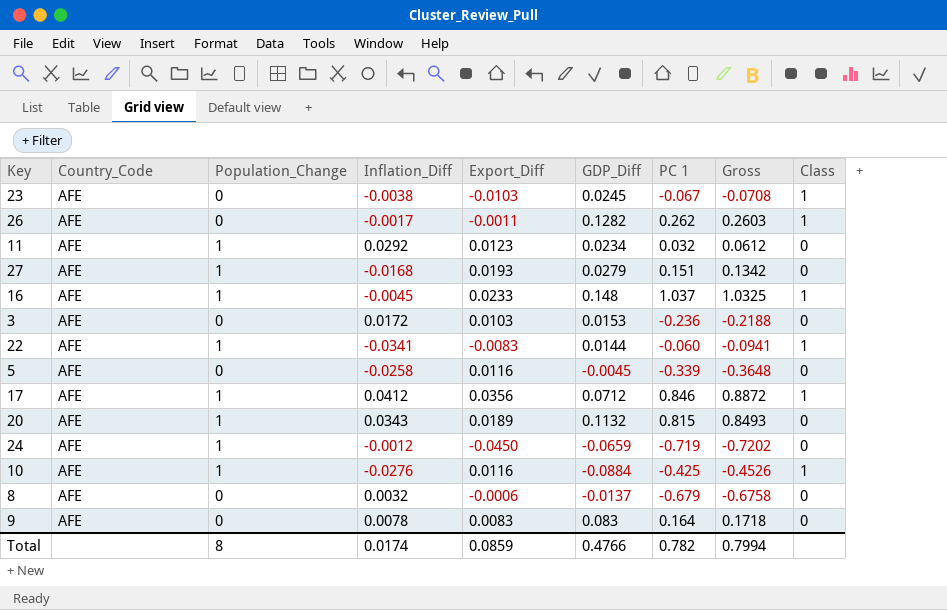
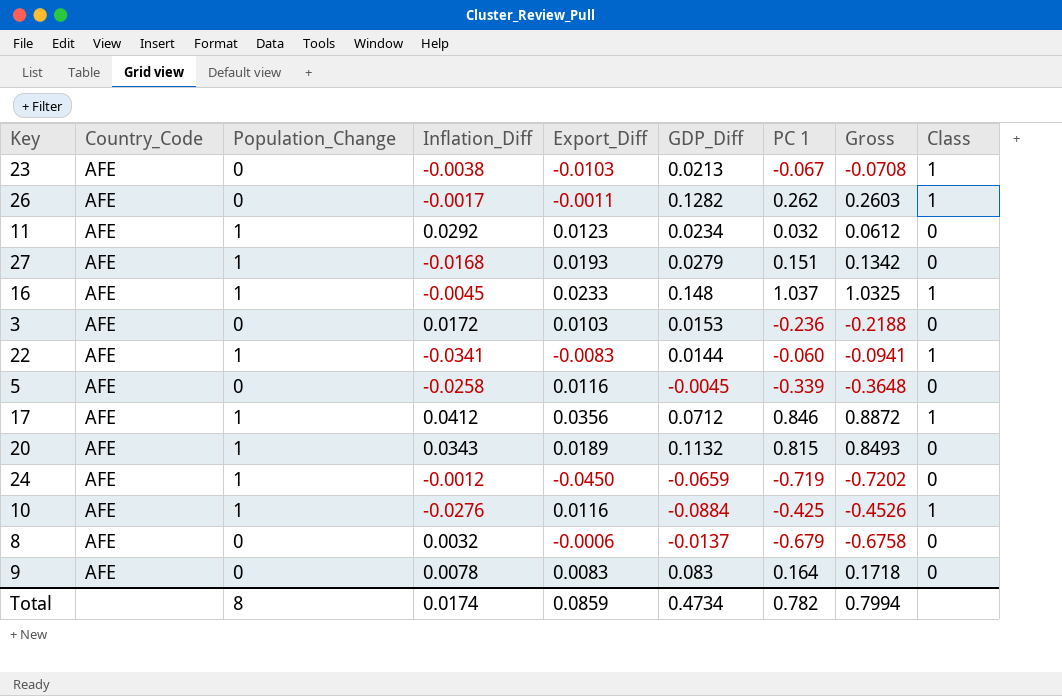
23 | GDP_Diff: 0.0245 -> 0.0213
Total | GDP_Diff: 0.4766 -> 0.4734

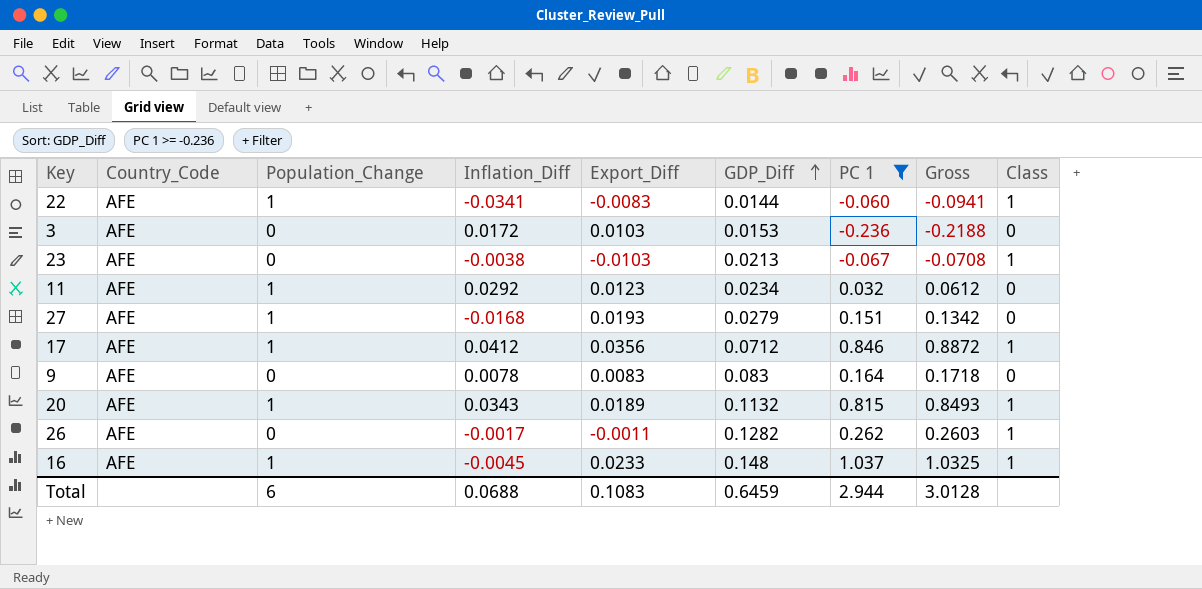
filter: none -> PC 1 >= -0.236
row order: none -> GDP_Diff ascending
20 | Class: 0 -> 1
Total | Population_Change: 8 -> 6
Total | Inflation_Diff: 0.0174 -> 0.0688
Total | Export_Diff: 0.0859 -> 0.1083
Total | GDP_Diff: 0.4734 -> 0.6459
Total | PC 1: 0.782 -> 2.944
Total | Gross: 0.7994 -> 3.0128

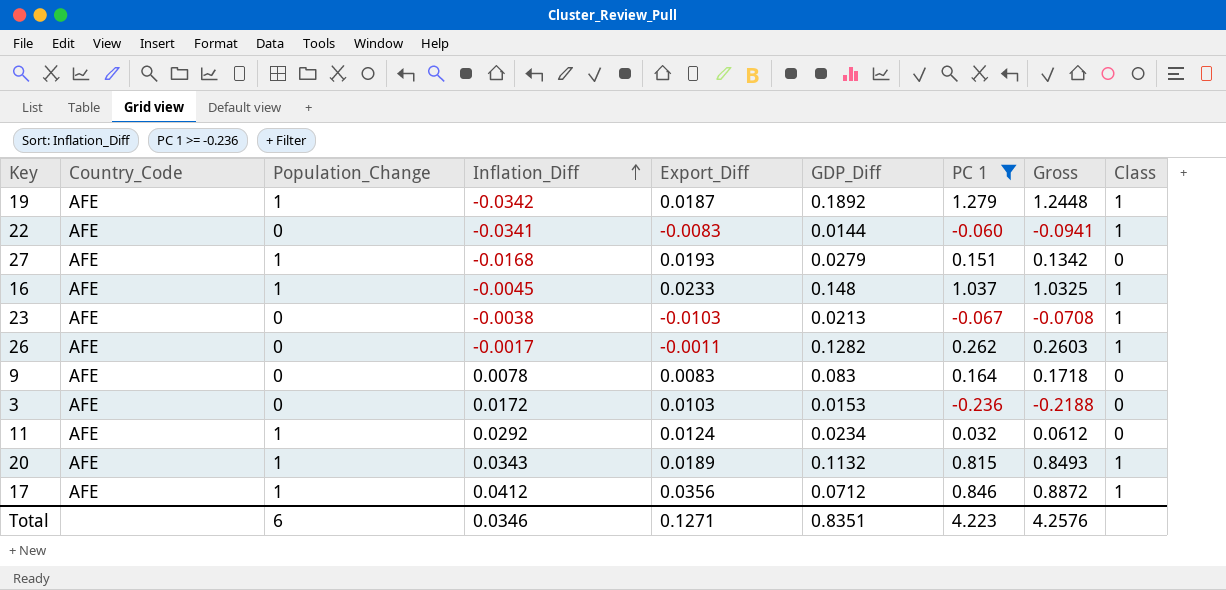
row order: GDP_Diff ascending -> Inflation_Diff ascending
row 19: none -> AFE | 1 | -0.0342 | 0.0187 | 0.1892 | 1.279 | 1.2448 | 1
22 | Population_Change: 1 -> 0
11 | Export_Diff: 0.0123 -> 0.0124
Total | Inflation_Diff: 0.0688 -> 0.0346
Total | Export_Diff: 0.1083 -> 0.1271
Total | GDP_Diff: 0.6459 -> 0.8351
Total | PC 1: 2.944 -> 4.223
Total | Gross: 3.0128 -> 4.2576

